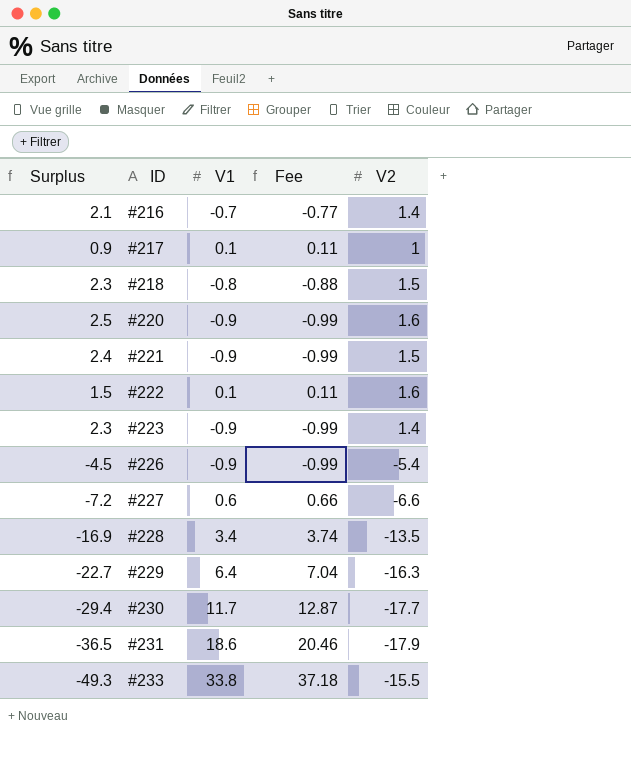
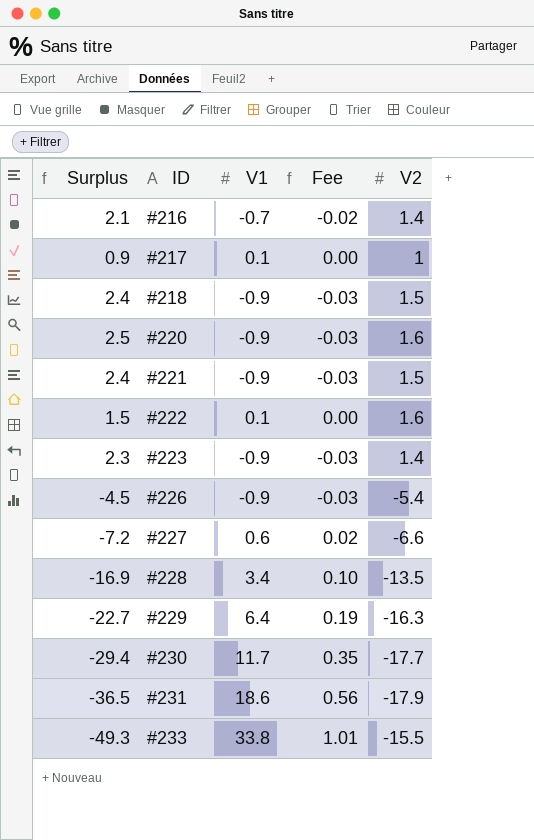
column Fee | formula: [V1] * 1.1 -> [V1] * 0.03
#218 | Surplus: 2.3 -> 2.4
#218 | V1: -0.8 -> -0.9

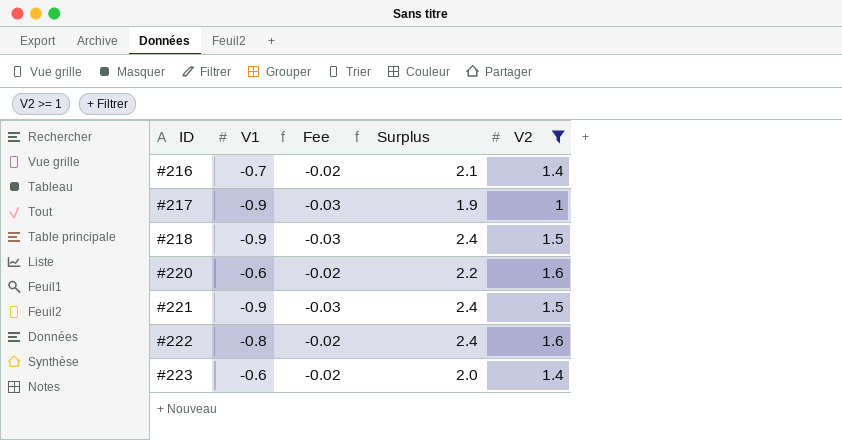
filter: none -> V2 >= 1
column Surplus | position: 1 -> 4
#217 | V1: 0.1 -> -0.9
#217 | Fee: 0.00 -> -0.03
#217 | Surplus: 0.9 -> 1.9
#220 | V1: -0.9 -> -0.6
#220 | Fee: -0.03 -> -0.02
#220 | Surplus: 2.5 -> 2.2
#222 | V1: 0.1 -> -0.8
#222 | Fee: 0.00 -> -0.02
#222 | Surplus: 1.5 -> 2.4
#223 | V1: -0.9 -> -0.6
#223 | Fee: -0.03 -> -0.02
#223 | Surplus: 2.3 -> 2.0

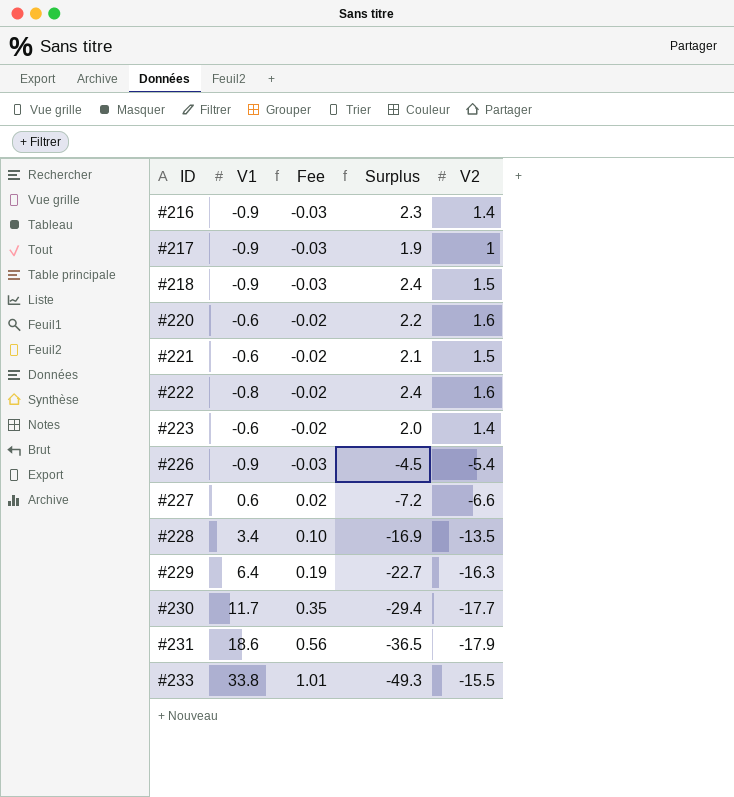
filter: V2 >= 1 -> none
#216 | V1: -0.7 -> -0.9
#216 | Fee: -0.02 -> -0.03
#216 | Surplus: 2.1 -> 2.3
#221 | V1: -0.9 -> -0.6
#221 | Fee: -0.03 -> -0.02
#221 | Surplus: 2.4 -> 2.1

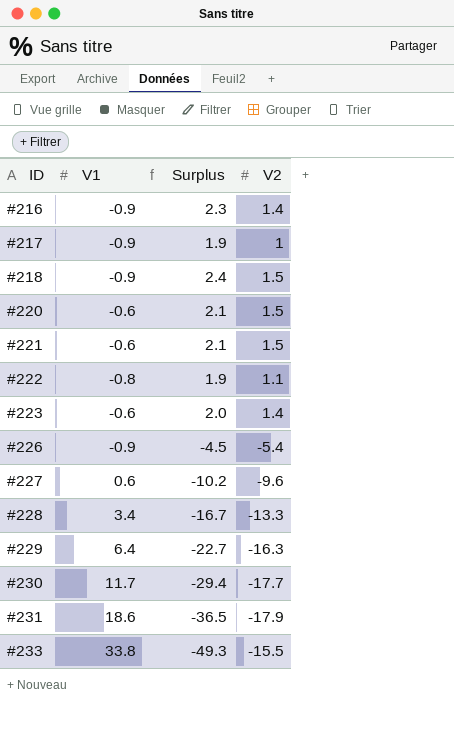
column Fee | formula: [V1] * 0.03 -> none
#220 | Surplus: 2.2 -> 2.1
#220 | V2: 1.6 -> 1.5
#222 | Surplus: 2.4 -> 1.9
#222 | V2: 1.6 -> 1.1
#227 | Surplus: -7.2 -> -10.2
#227 | V2: -6.6 -> -9.6
#228 | Surplus: -16.9 -> -16.7
#228 | V2: -13.5 -> -13.3

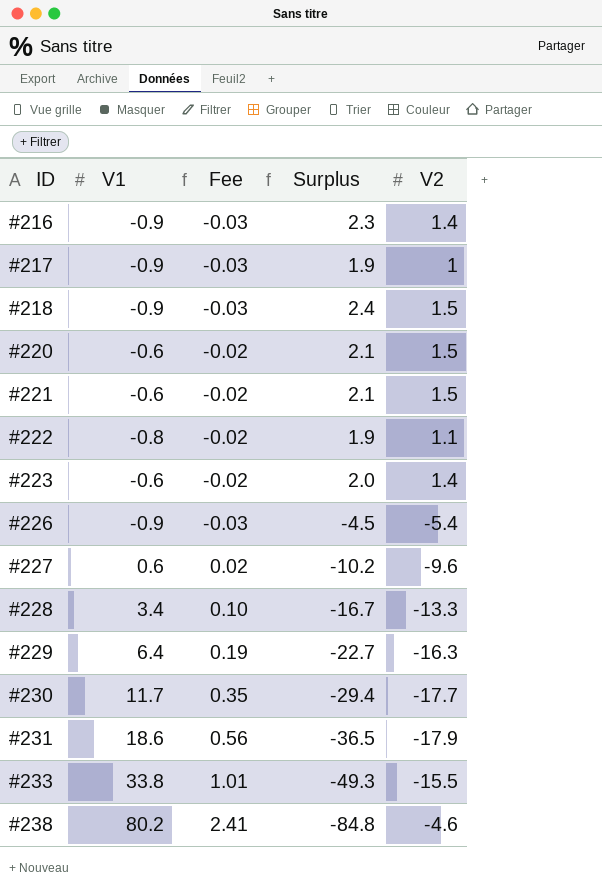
column Fee | formula: none -> [V1] * 0.03
row #238: none -> 80.2 | 2.41 | -84.8 | -4.6

